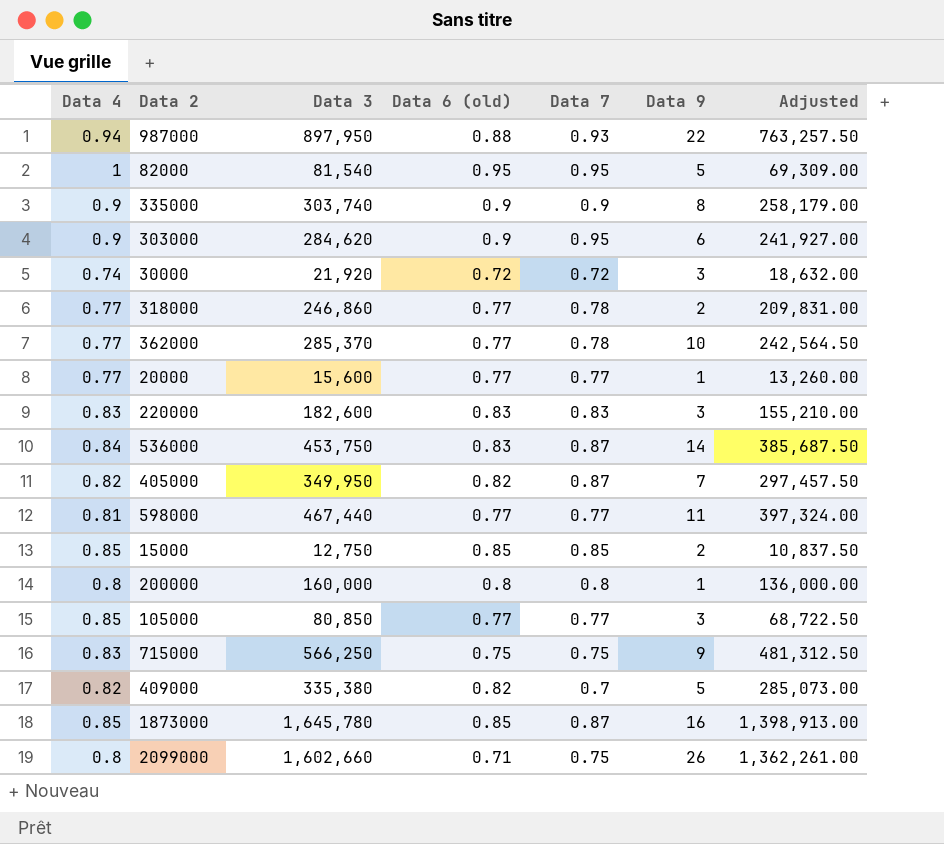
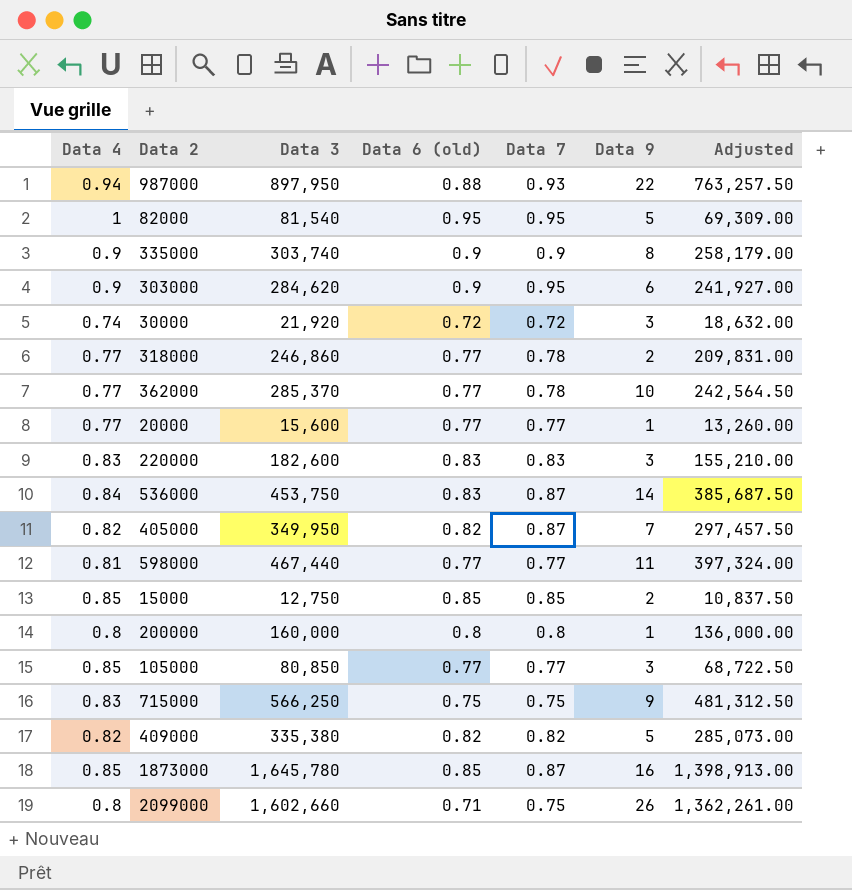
409000 | Data 7: 0.7 -> 0.82

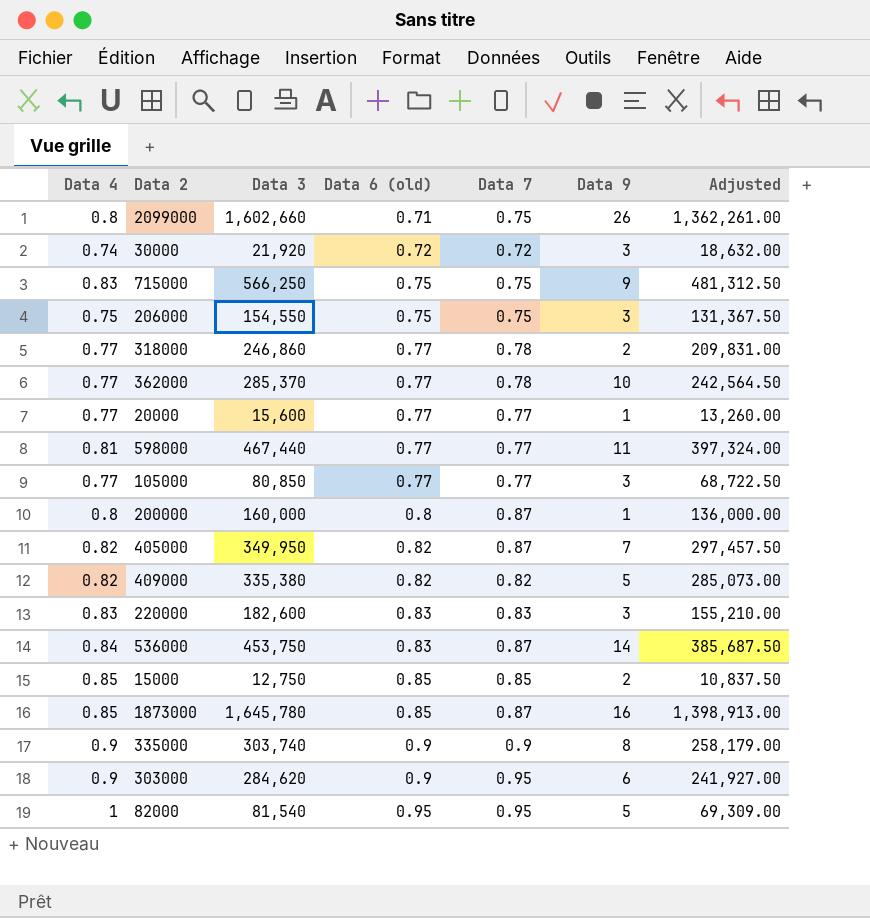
row order: none -> Data 6 (old) ascending
row 987000: 0.94 | 897,950 | 0.88 | 0.93 | 22 | 763,257.50 -> none
row 206000: none -> 0.75 | 154,550 | 0.75 | 0.75 | 3 | 131,367.50
105000 | Data 4: 0.85 -> 0.77
200000 | Data 7: 0.8 -> 0.87

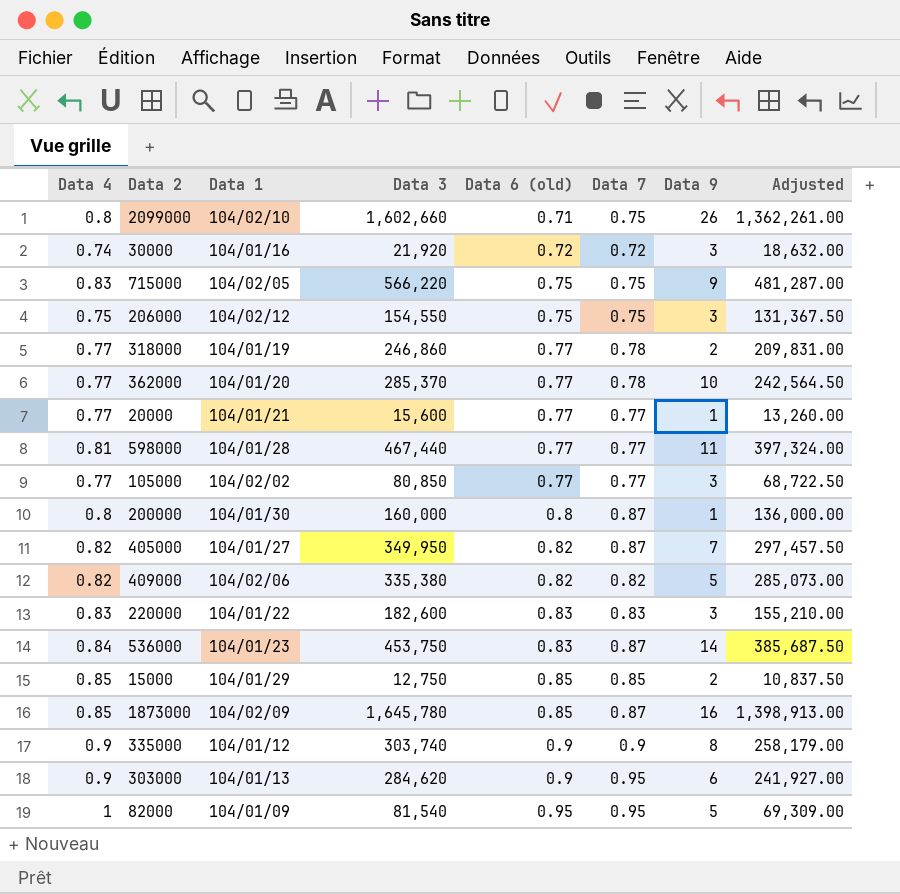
column Data 1 | position: none -> 3
715000 | Data 3: 566,250 -> 566,220
715000 | Adjusted: 481,312.50 -> 481,287.00

